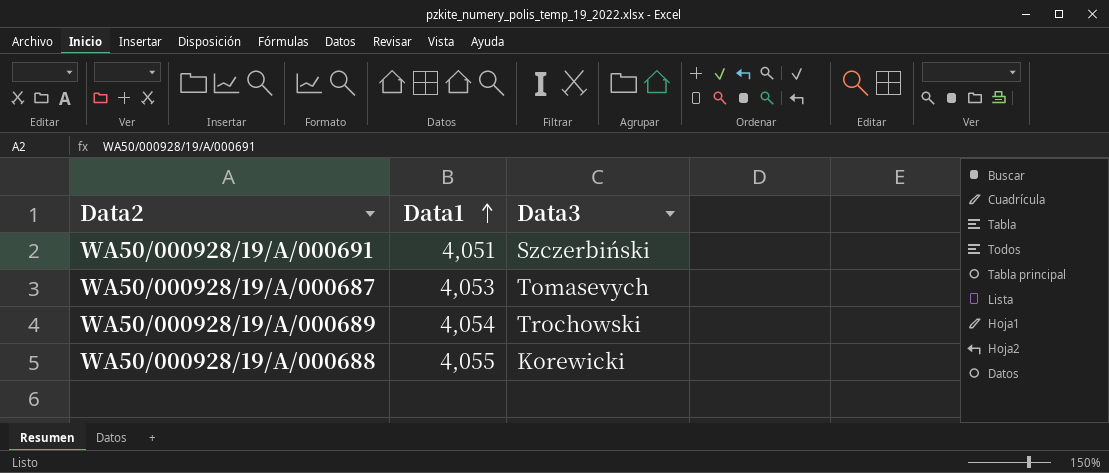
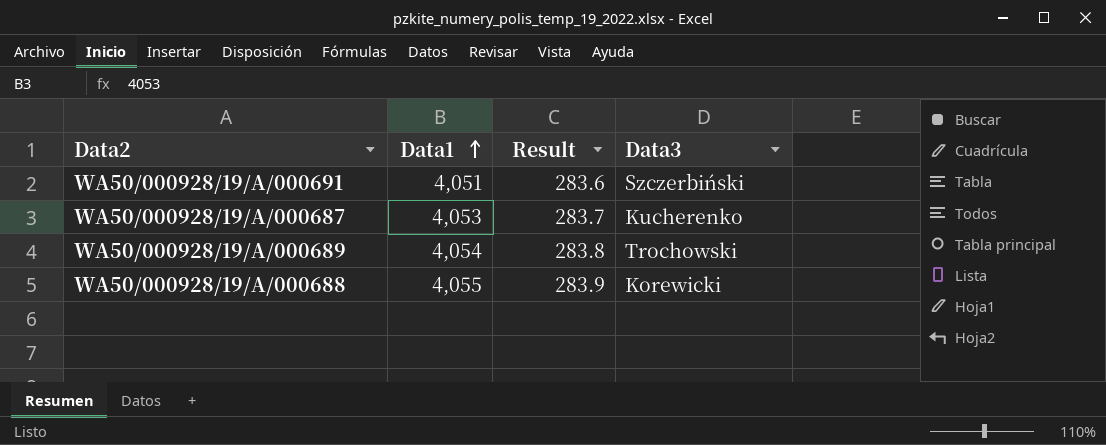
column Result | formula: none -> [Data1] * 0.07
WA50/000928/19/A/000687 | Data3: Tomasevych -> Kucherenko

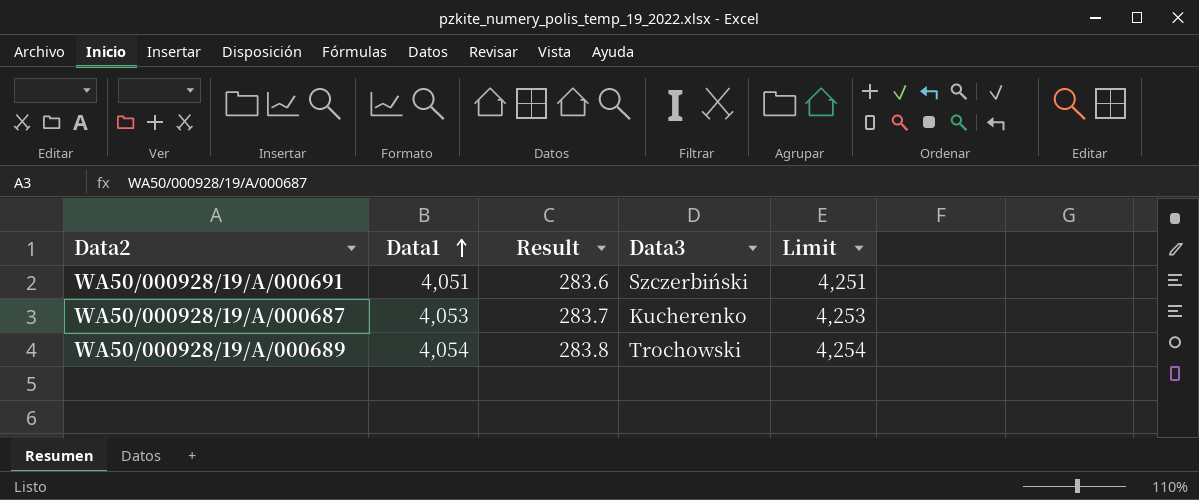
column Limit | formula: none -> [Data1] + 200
row WA50/000928/19/A/000688: 4,055 | 283.9 | Korewicki -> none

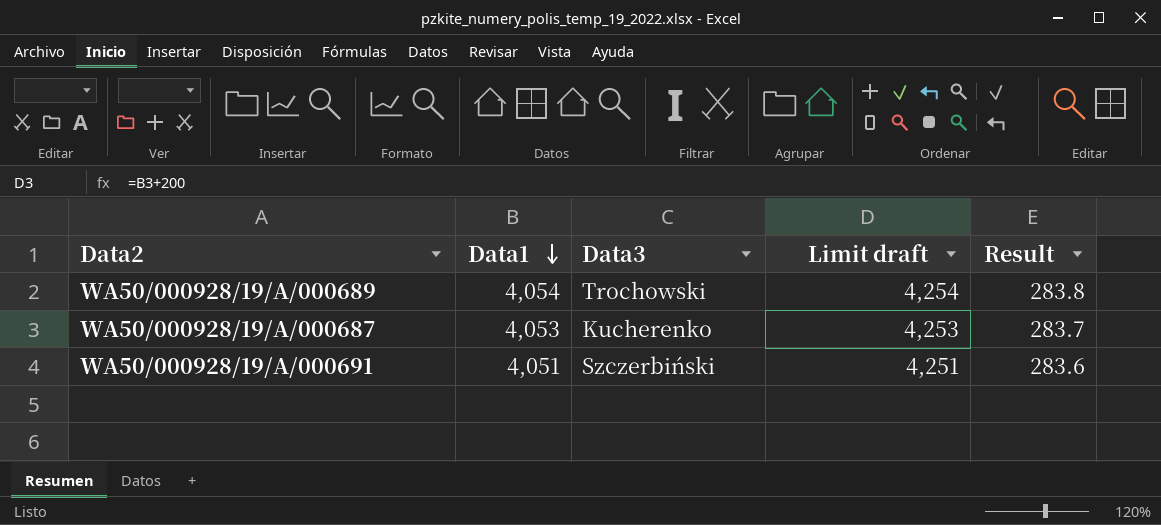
row order: Data1 ascending -> Data1 descending
column name: Limit -> Limit draft
column Result | position: 3 -> 5

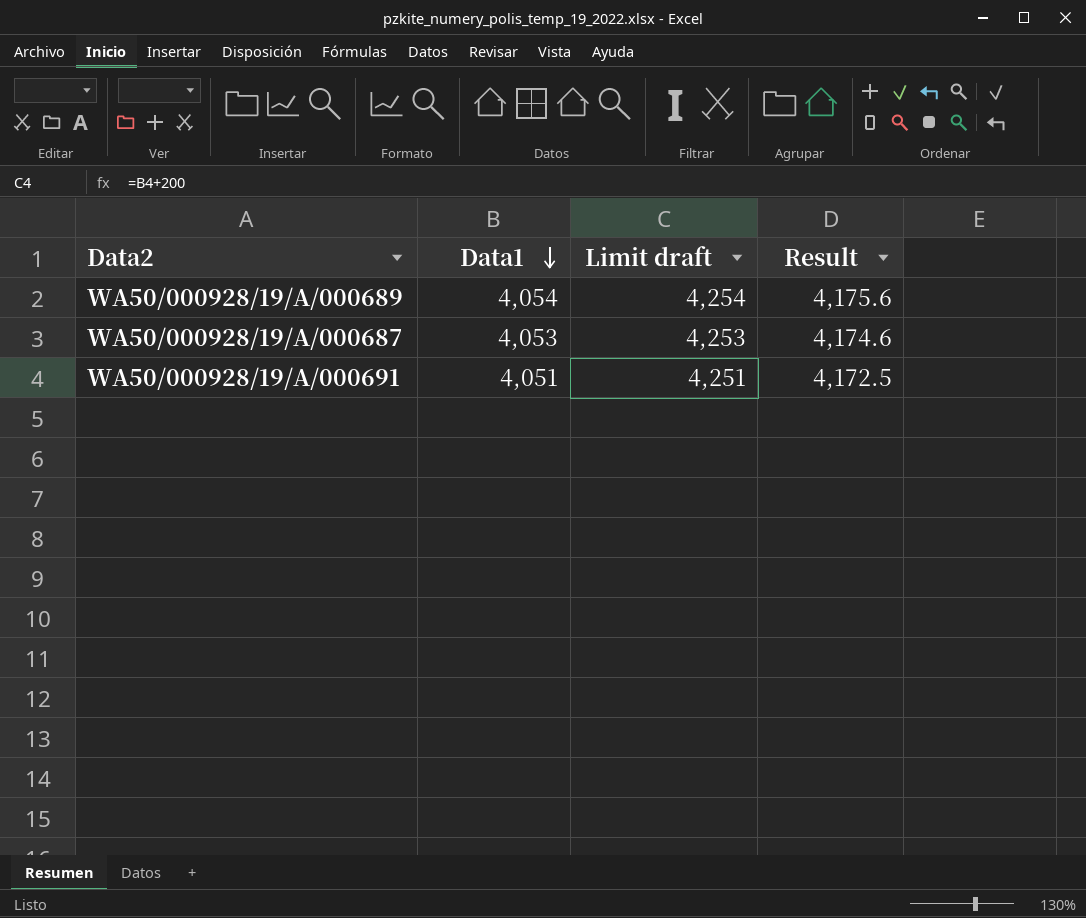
column Data3 | position: 3 -> none
column Result | formula: [Data1] * 0.07 -> [Data1] * 1.03

